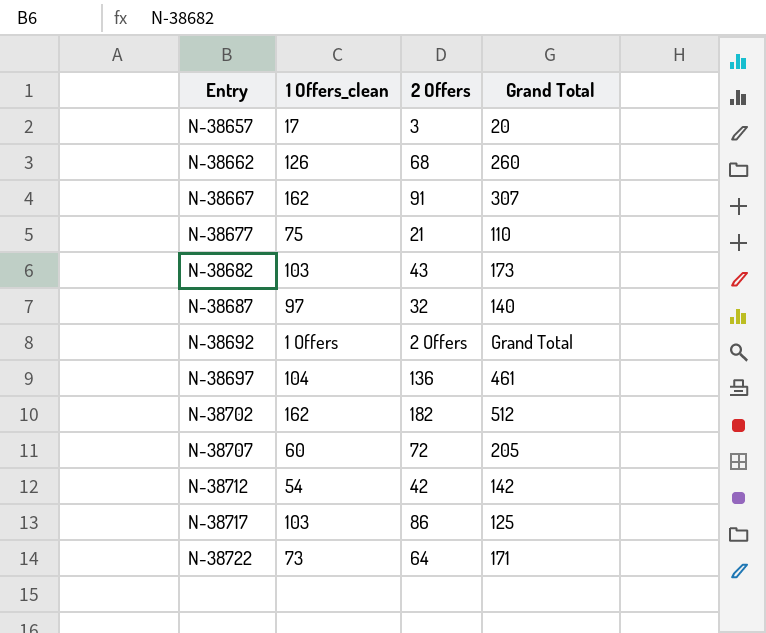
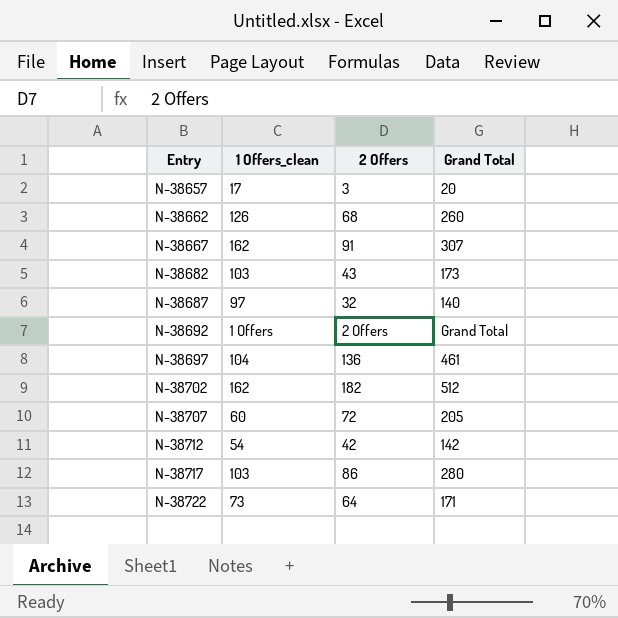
row N-38677: 75 | 21 | 110 -> none
N-38717 | Grand Total: 125 -> 280

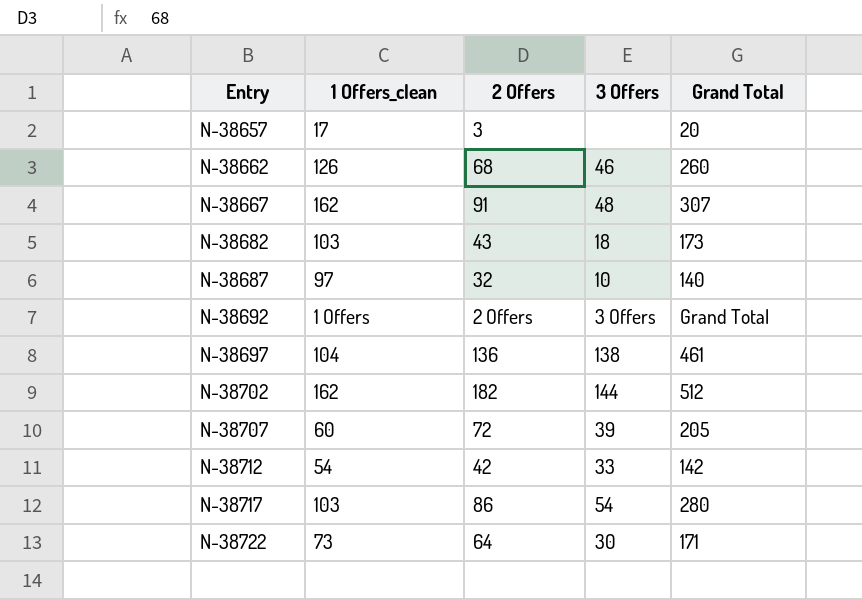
column 3 Offers | position: none -> 4

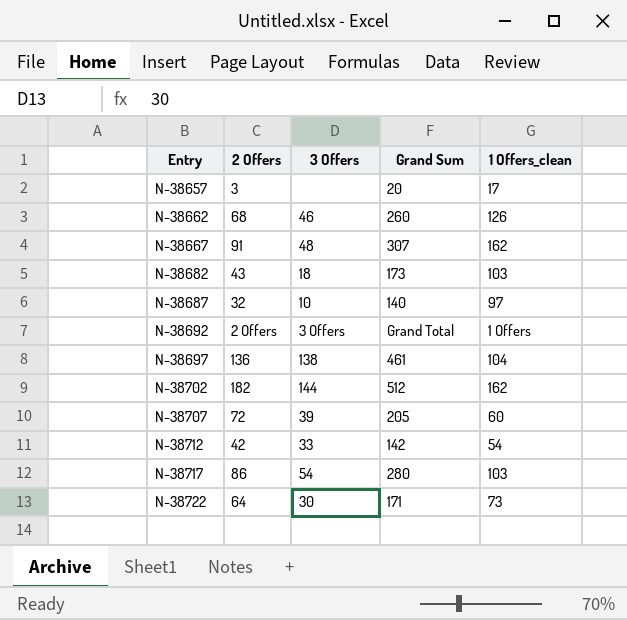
column name: Grand Total -> Grand Sum
column 1 Offers_clean | position: 2 -> 5

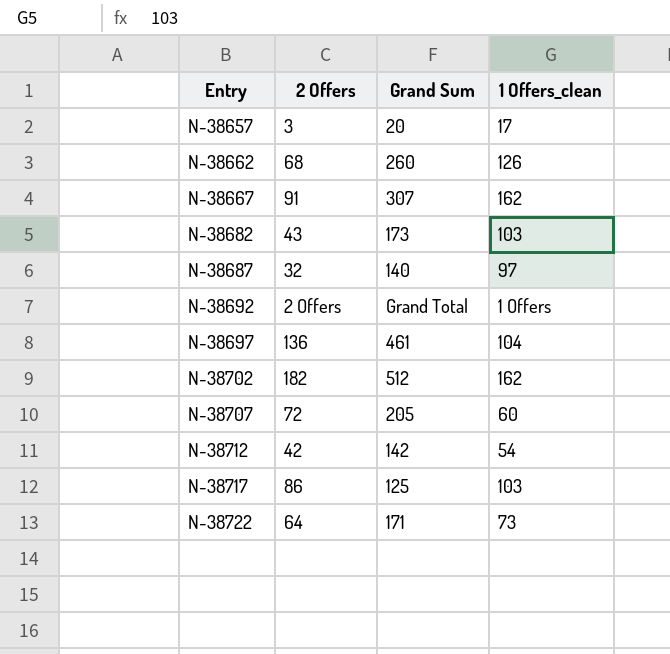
column 3 Offers | position: 3 -> none
N-38717 | Grand Sum: 280 -> 125

